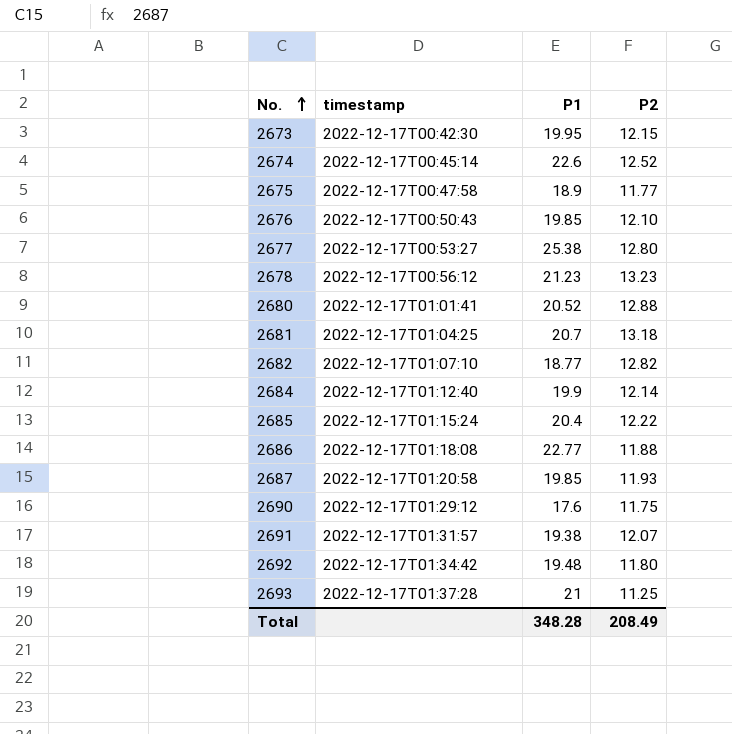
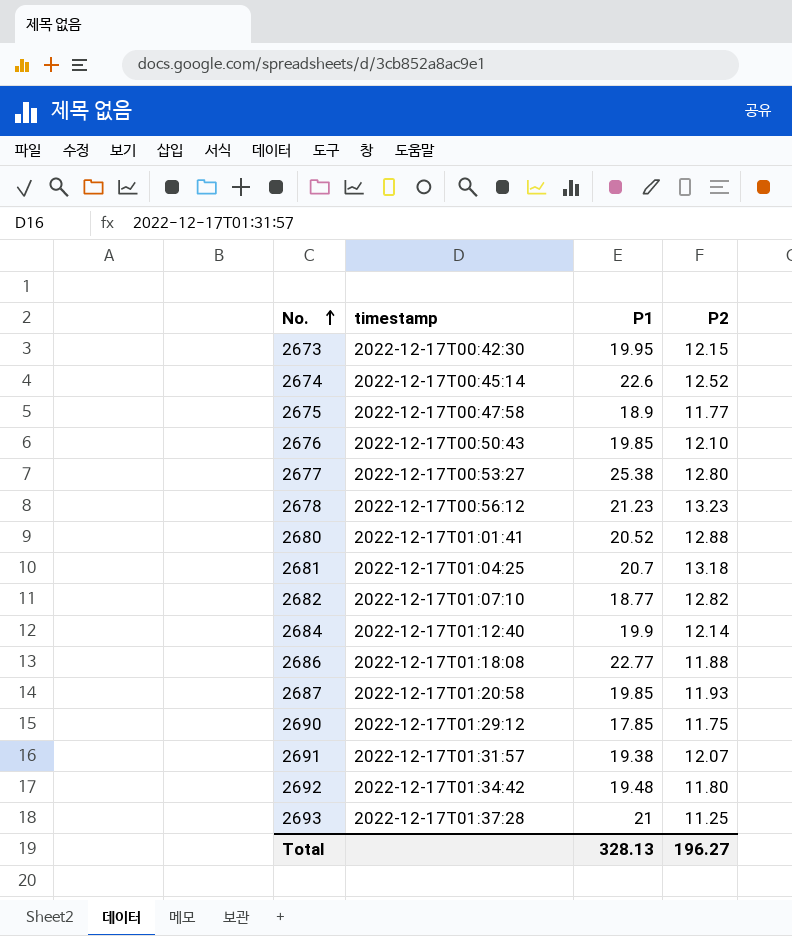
row 2685: 2022-12-17T01:15:24 | 20.4 | 12.22 -> none
2690 | P1: 17.6 -> 17.85
Total | P1: 348.28 -> 328.13
Total | P2: 208.49 -> 196.27

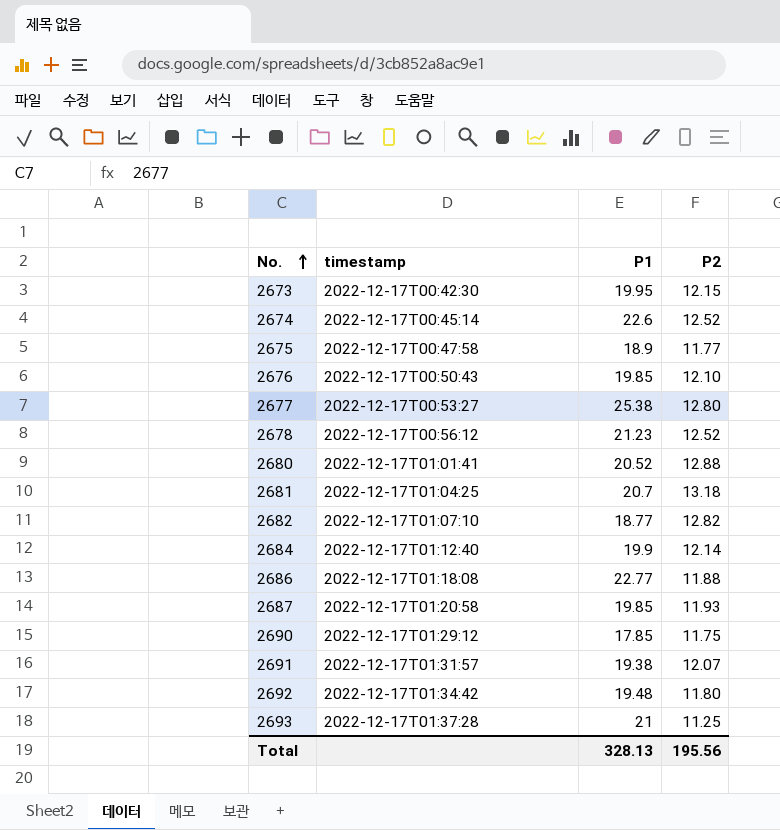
2678 | P2: 13.23 -> 12.52
Total | P2: 196.27 -> 195.56

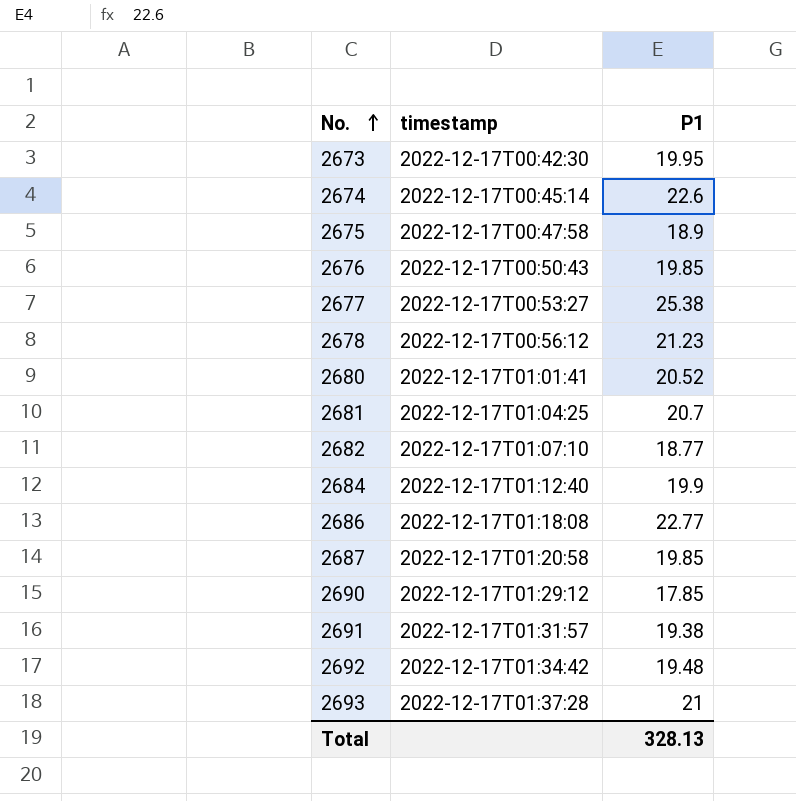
column P2 | position: 4 -> none

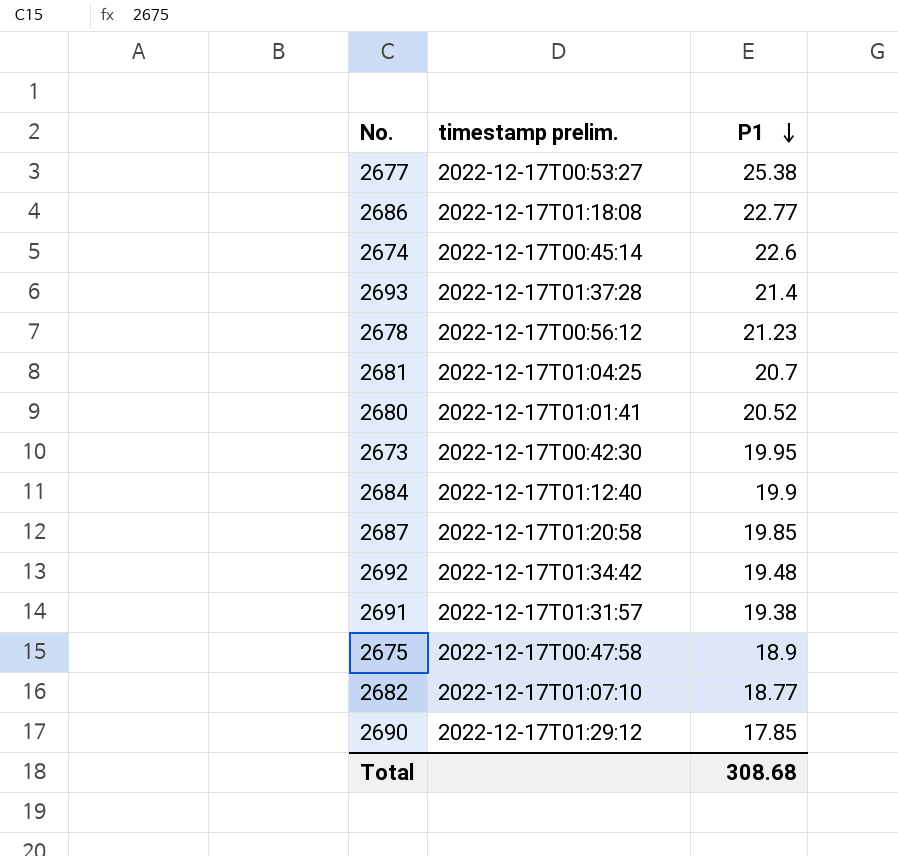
row order: No. ascending -> P1 descending
column name: timestamp -> timestamp prelim.
row 2676: 2022-12-17T00:50:43 | 19.85 -> none
2693 | P1: 21 -> 21.4
Total | P1: 328.13 -> 308.68

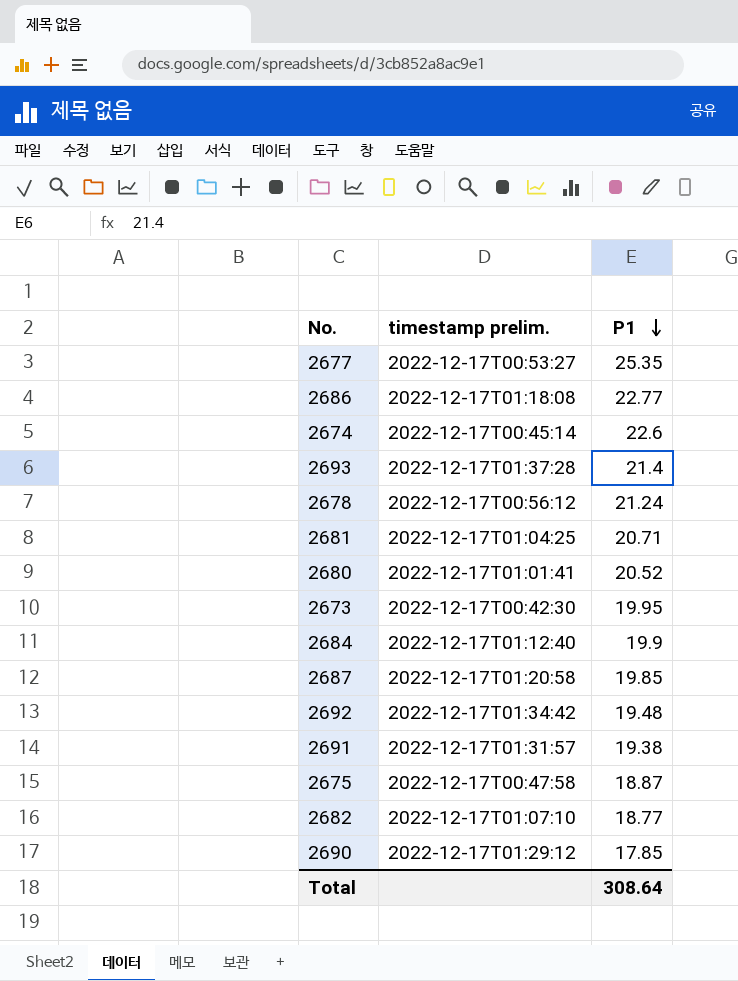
2677 | P1: 25.38 -> 25.35
2678 | P1: 21.23 -> 21.24
2681 | P1: 20.7 -> 20.71
2675 | P1: 18.9 -> 18.87
Total | P1: 308.68 -> 308.64

